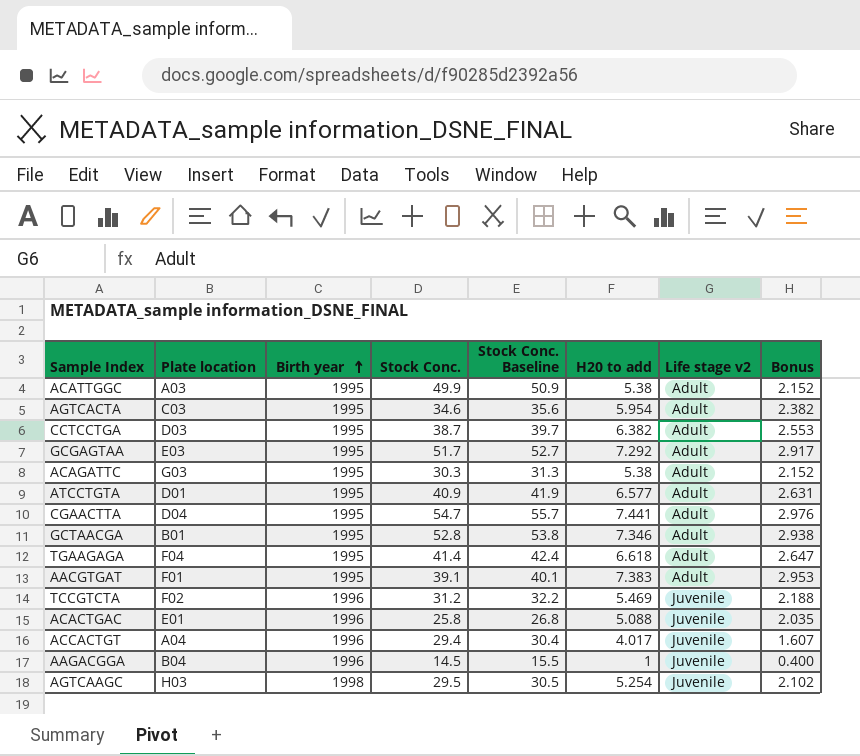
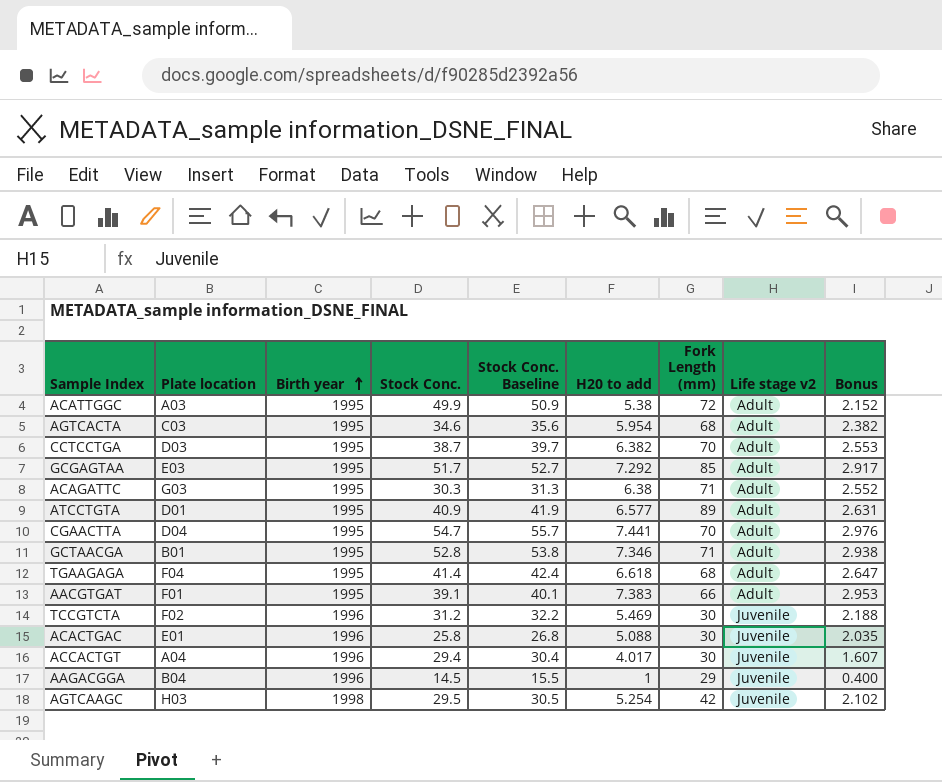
column Fork Length (mm) | position: none -> 7
ACAGATTC | H20 to add: 5.38 -> 6.38
ACAGATTC | Bonus: 2.152 -> 2.552

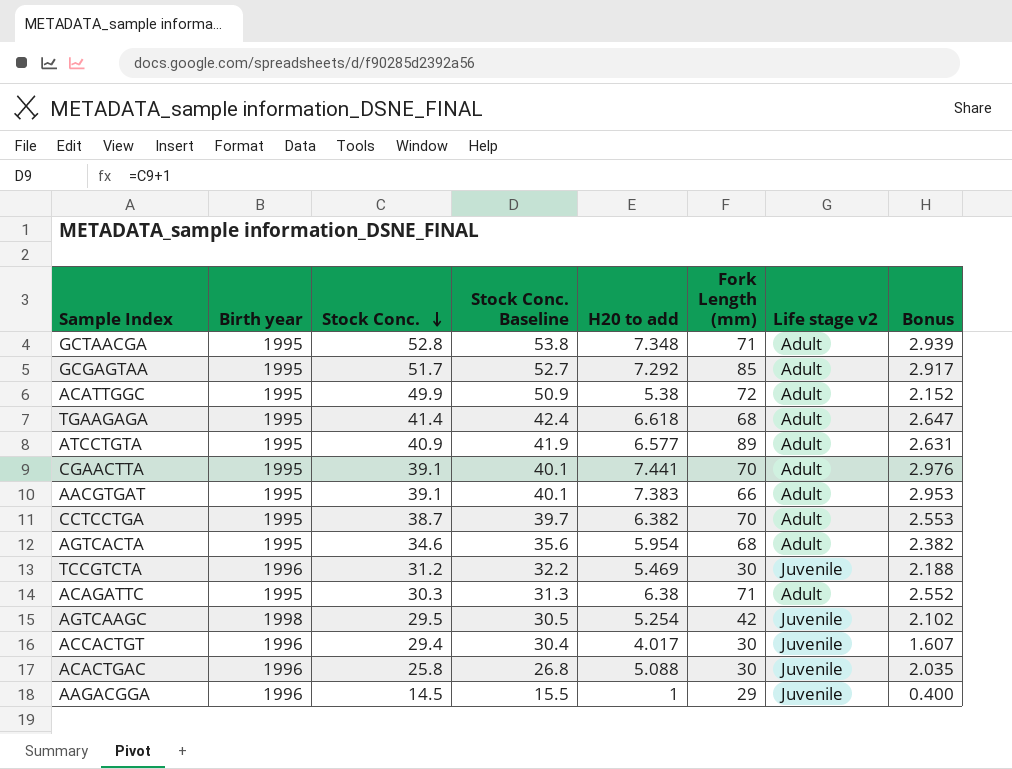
row order: Birth year ascending -> Stock Conc. descending
column Plate location | position: 2 -> none
GCTAACGA | H20 to add: 7.346 -> 7.348
GCTAACGA | Bonus: 2.938 -> 2.939
CGAACTTA | Stock Conc.: 54.7 -> 39.1
CGAACTTA | Stock Conc. Baseline: 55.7 -> 40.1

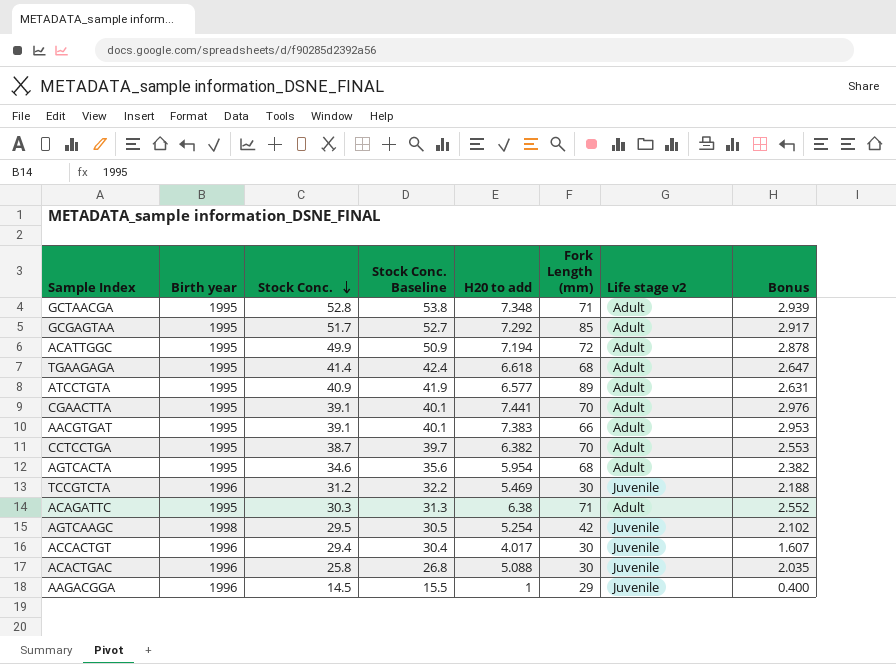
ACATTGGC | H20 to add: 5.38 -> 7.194
ACATTGGC | Bonus: 2.152 -> 2.878

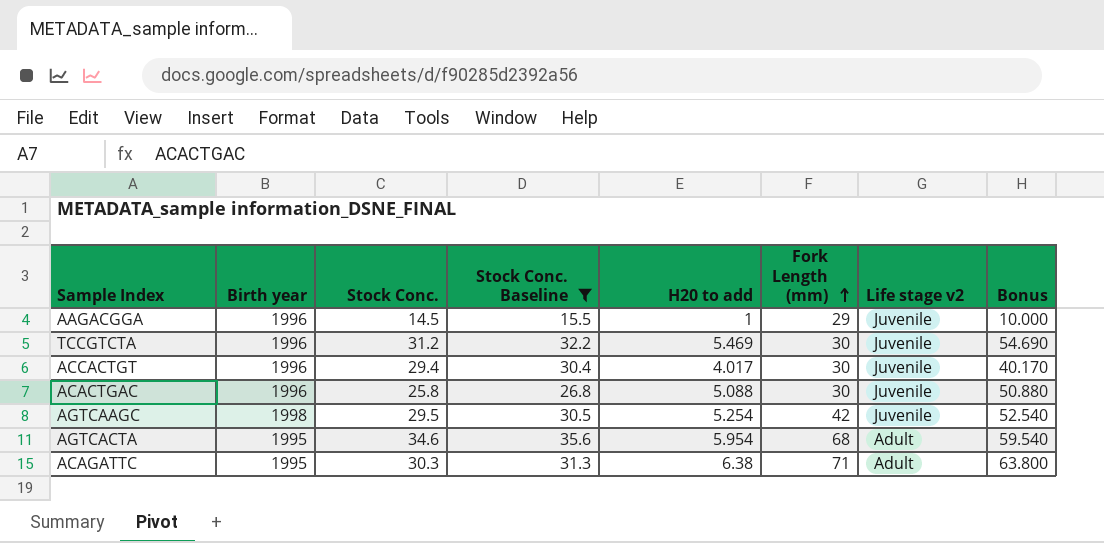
filter: none -> Stock Conc. Baseline <= 35.6
row order: Stock Conc. descending -> Fork Length (mm) ascending
column Bonus | formula: [H20 to add] * 0.4 -> [H20 to add] * 10

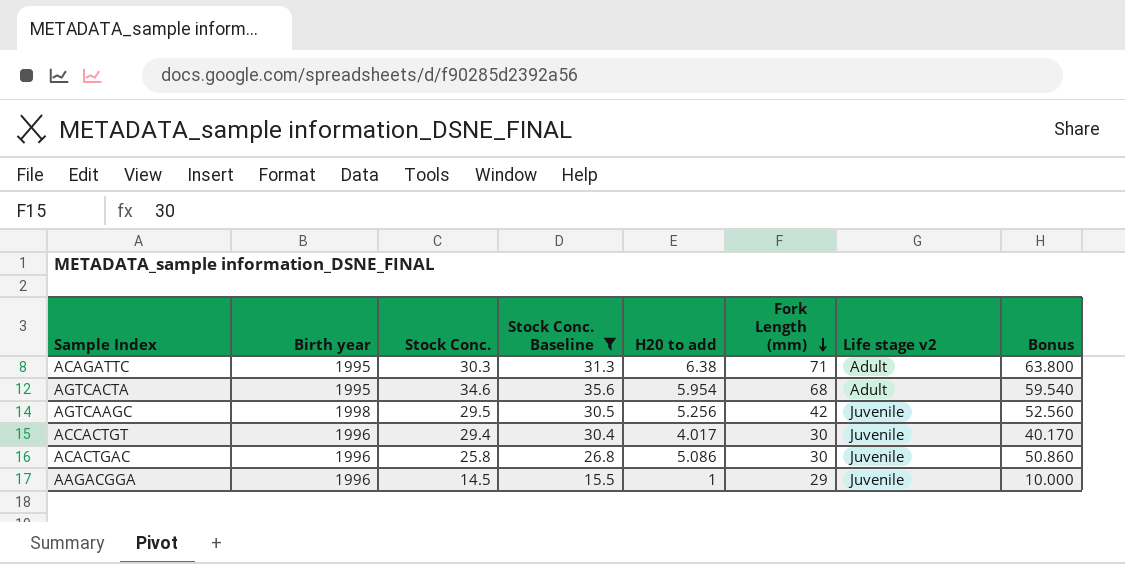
row order: Fork Length (mm) ascending -> Fork Length (mm) descending
row TCCGTCTA: 1996 | 31.2 | 32.2 | 5.469 | 30 | Juvenile | 54.690 -> none
AGTCAAGC | H20 to add: 5.254 -> 5.256
AGTCAAGC | Bonus: 52.540 -> 52.560
ACACTGAC | H20 to add: 5.088 -> 5.086
ACACTGAC | Bonus: 50.880 -> 50.860

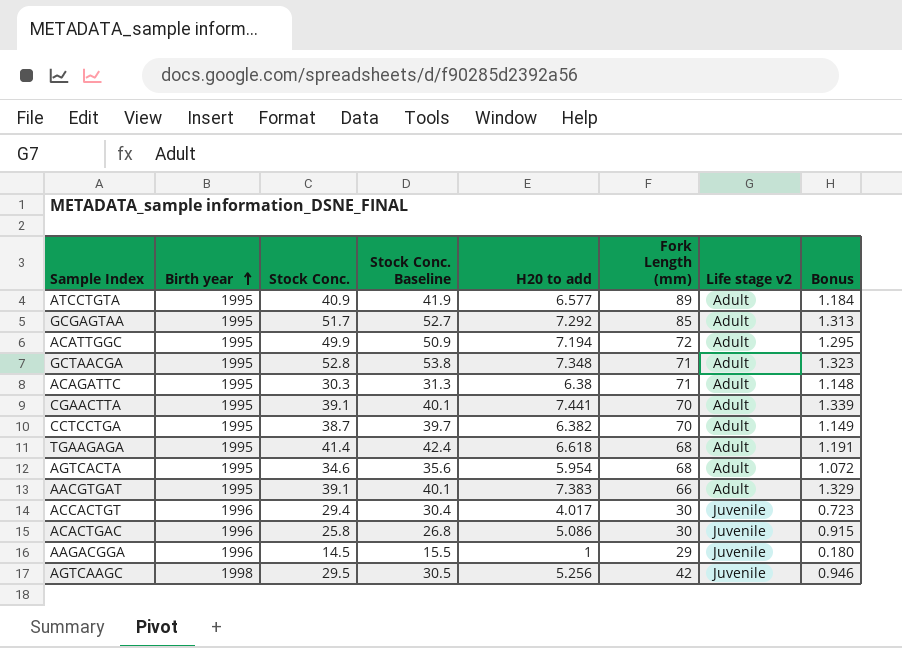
filter: Stock Conc. Baseline <= 35.6 -> none
row order: Fork Length (mm) descending -> Birth year ascending
column Bonus | formula: [H20 to add] * 10 -> [H20 to add] * 0.18

